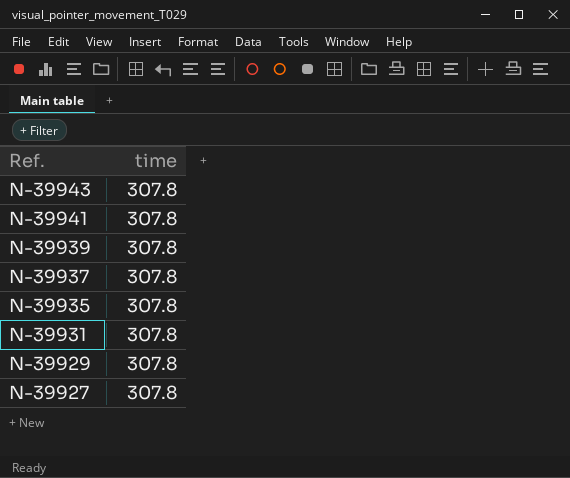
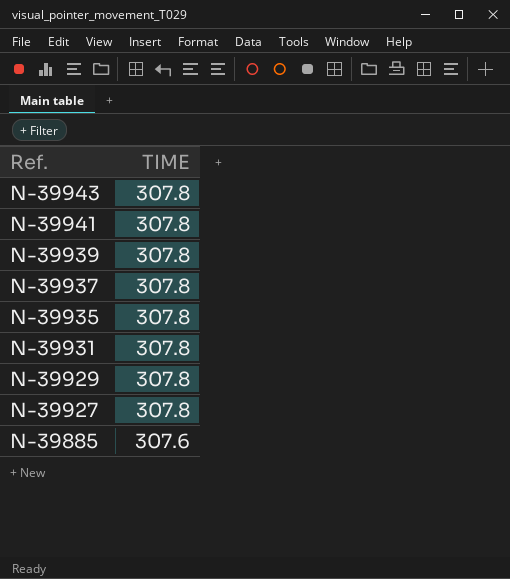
column name: time -> TIME
row N-39885: none -> 307.6

